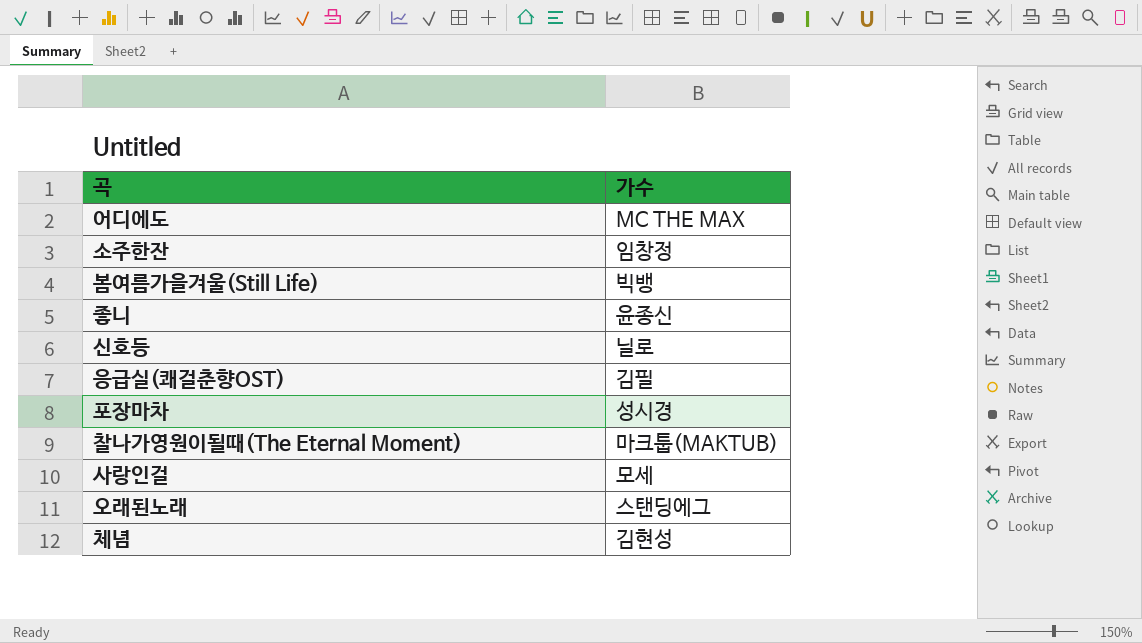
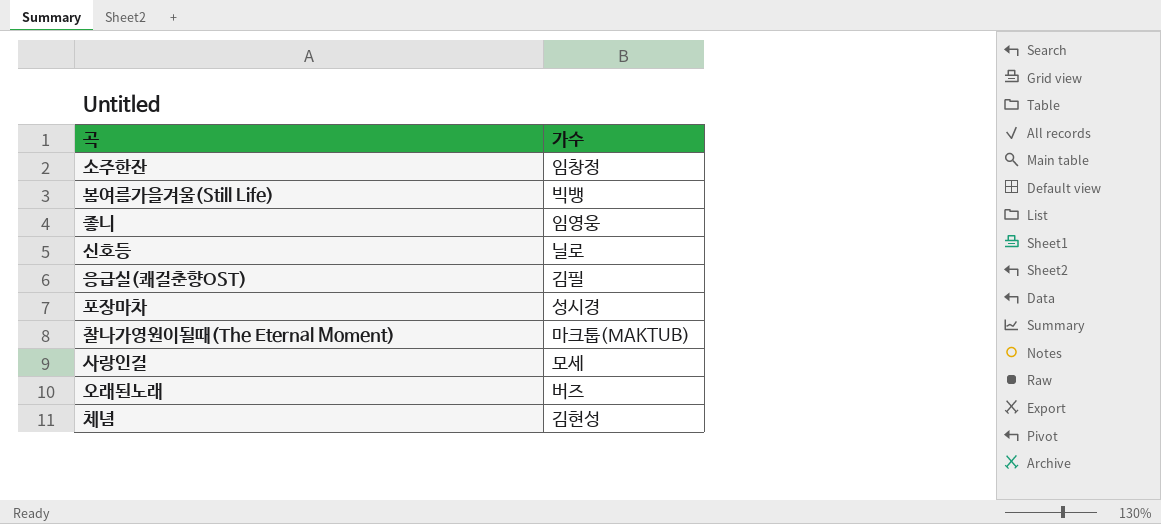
row 어디에도: MC THE MAX -> none
좋니 | 가수: 윤종신 -> 임영웅
오래된노래 | 가수: 스탠딩에그 -> 버즈

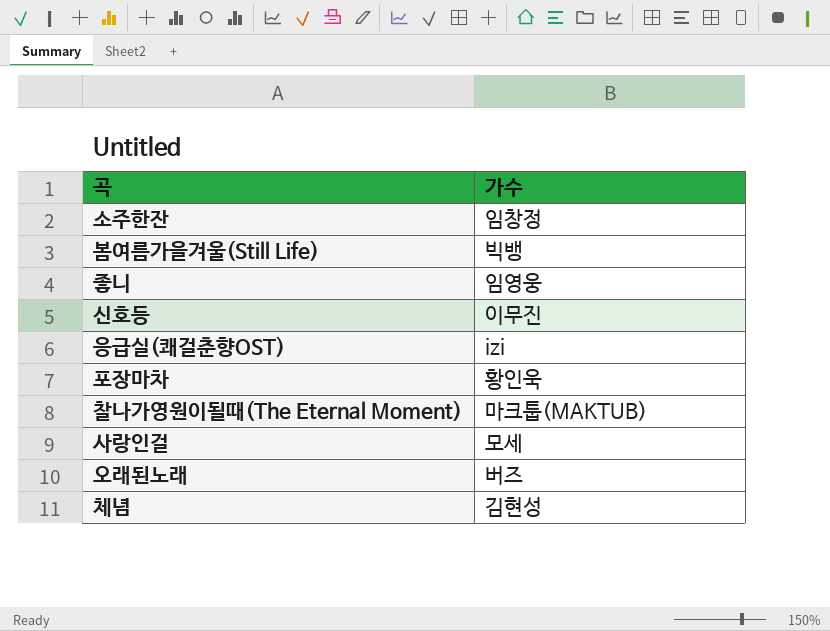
신호등 | 가수: 닐로 -> 이무진
응급실(쾌걸춘향OST) | 가수: 김필 -> izi
포장마차 | 가수: 성시경 -> 황인욱

